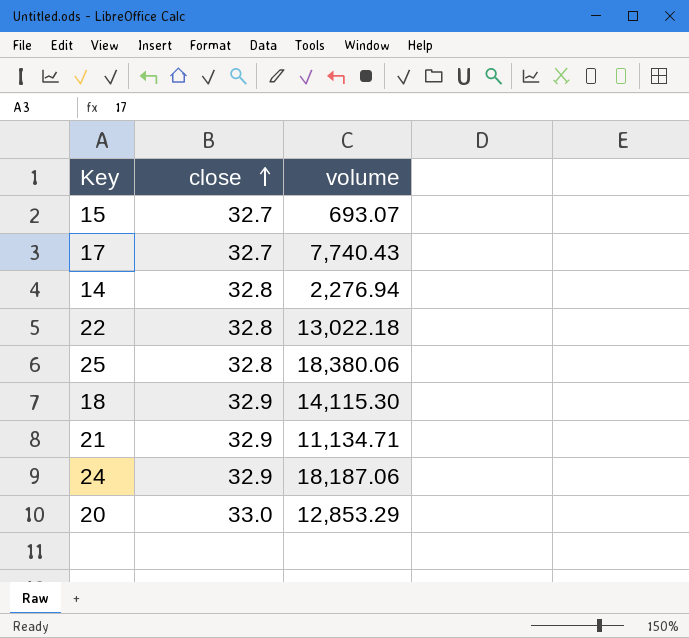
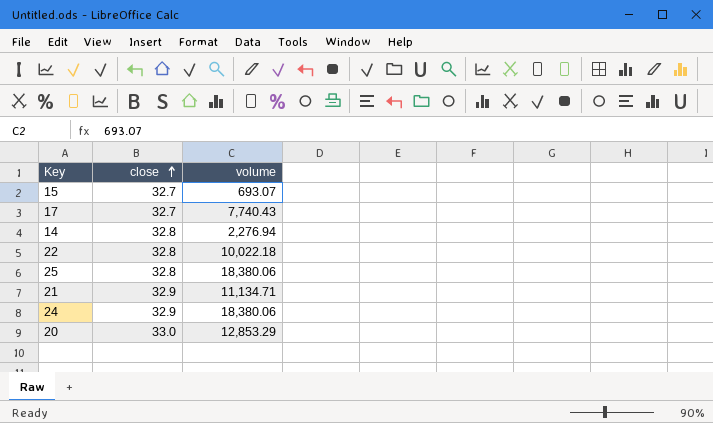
row 18: 32.9 | 14,115.30 -> none
22 | volume: 13,022.18 -> 10,022.18
24 | volume: 18,187.06 -> 18,380.06

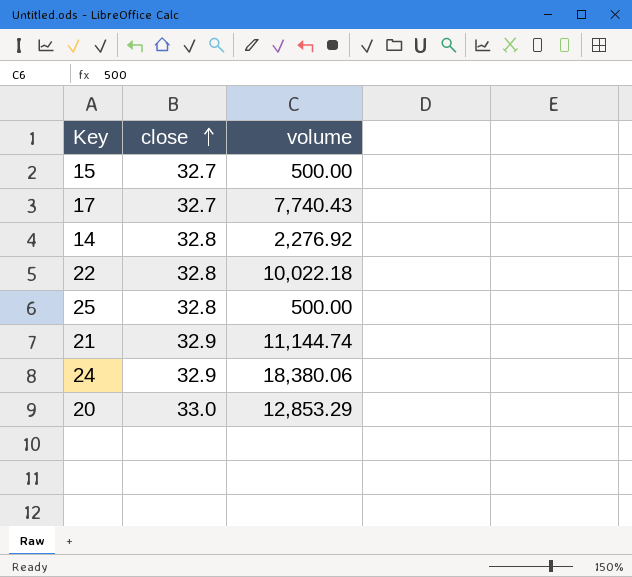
15 | volume: 693.07 -> 500.00
14 | volume: 2,276.94 -> 2,276.92
25 | volume: 18,380.06 -> 500.00
21 | volume: 11,134.71 -> 11,144.74

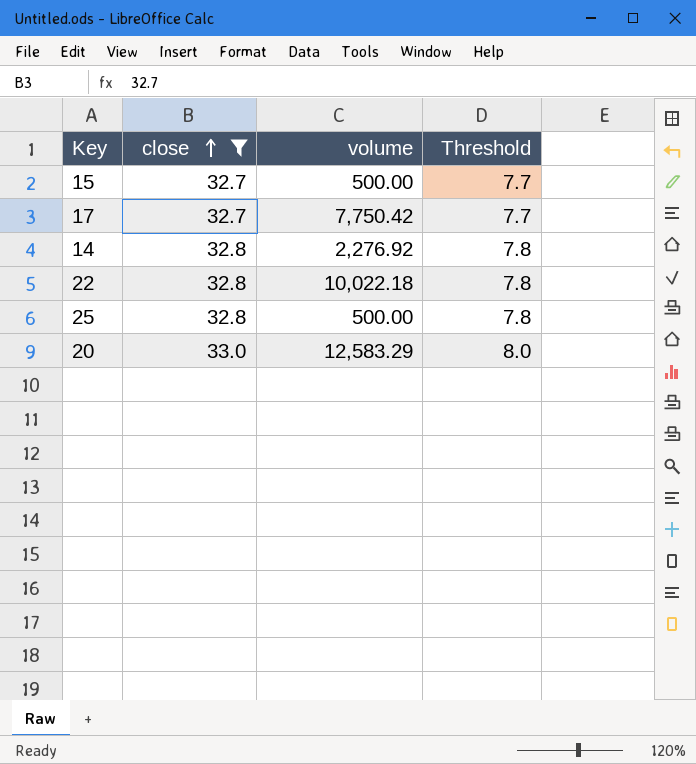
filter: none -> close != 32.9
column Threshold | formula: none -> [close] - 25
17 | volume: 7,740.43 -> 7,750.42
20 | volume: 12,853.29 -> 12,583.29

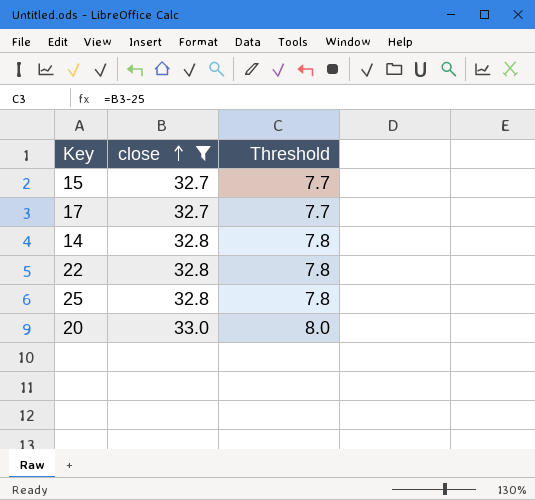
column volume | position: 3 -> none

